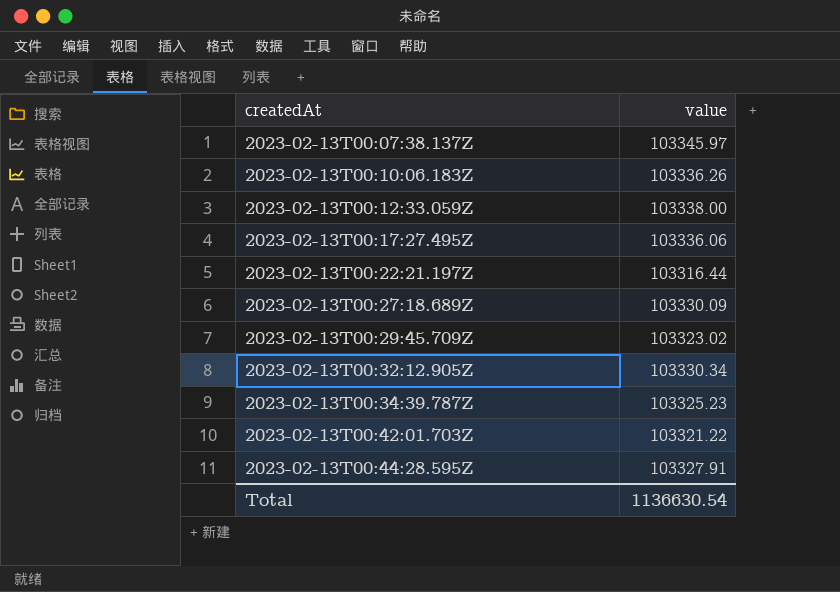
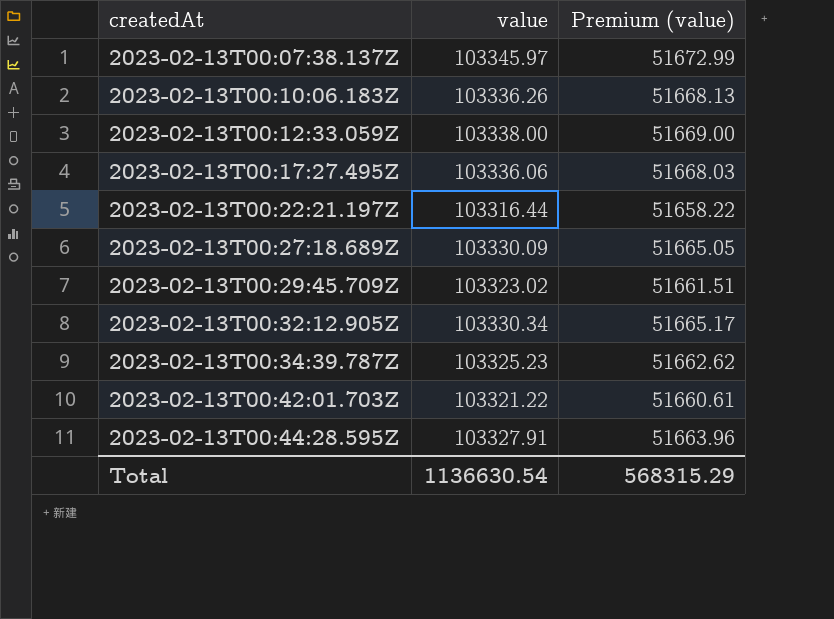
column Premium (value) | formula: none -> [value] * 0.5

